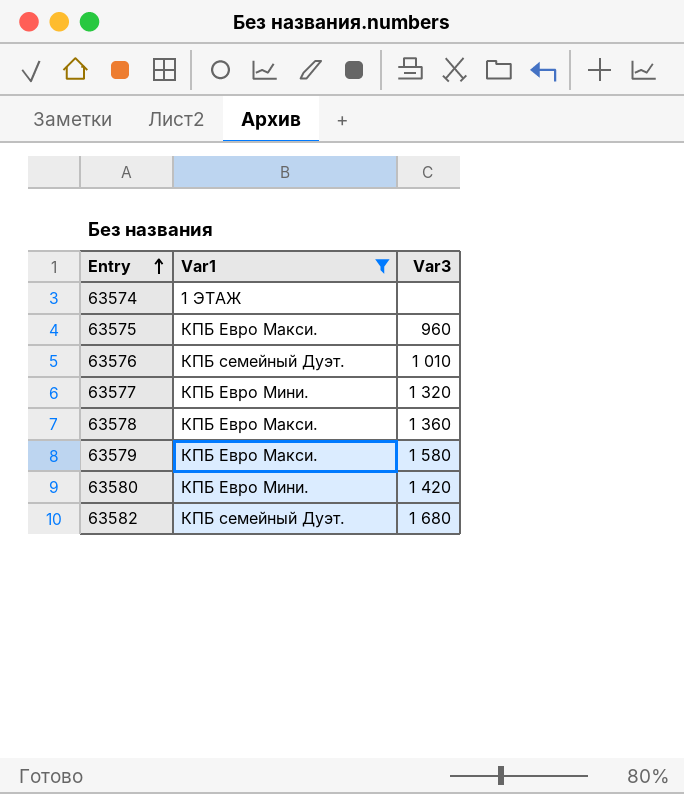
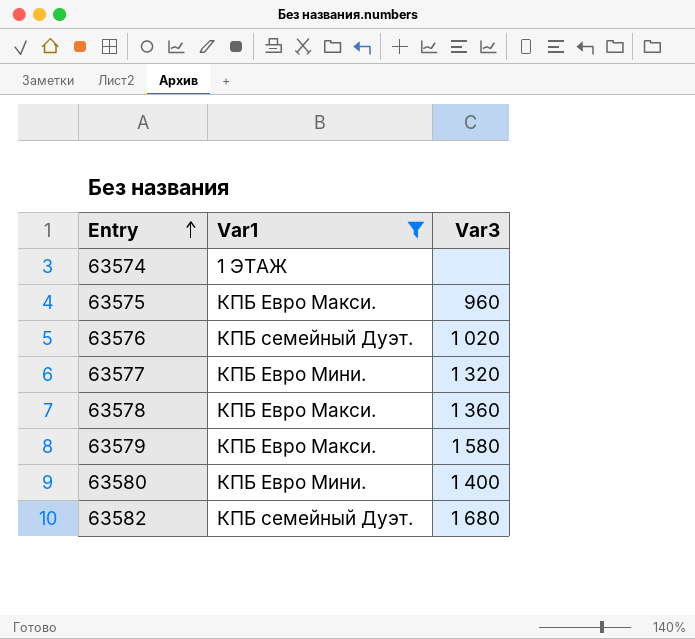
63576 | Var3: 1 010 -> 1 020
63580 | Var3: 1 420 -> 1 400

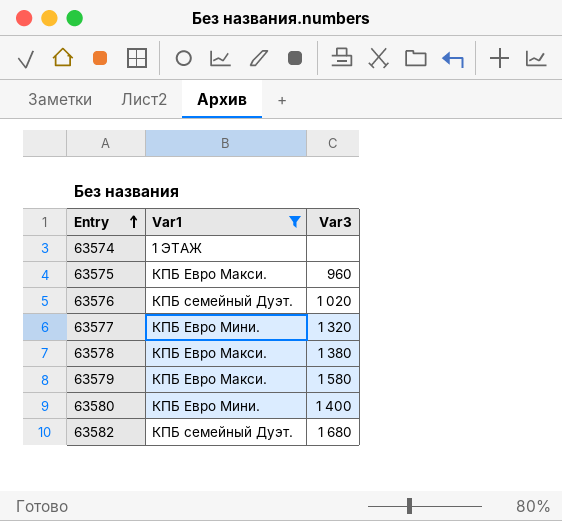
63578 | Var3: 1 360 -> 1 380

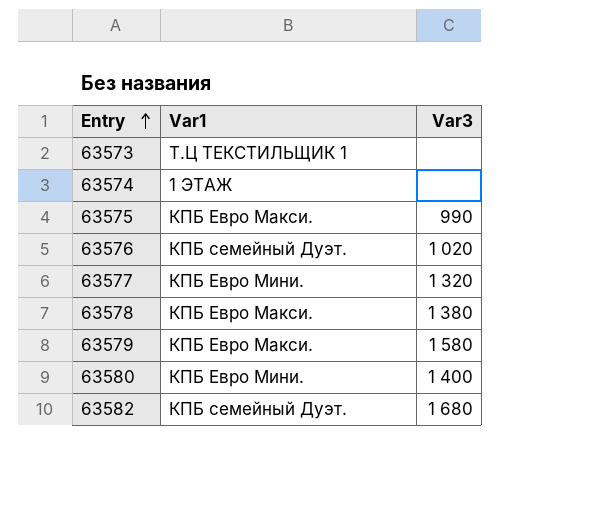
filter: Var1 != Т.Ц ТЕКСТИЛЬЩИК 1 -> none
63575 | Var3: 960 -> 990

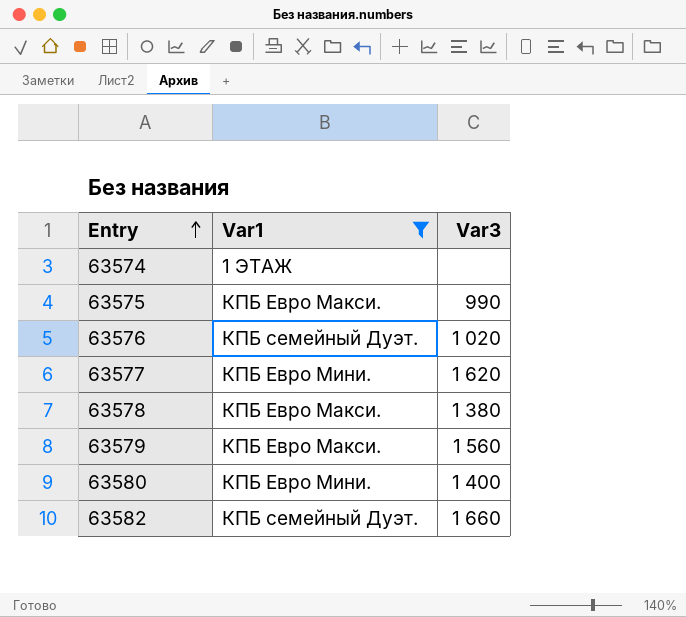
filter: none -> Var1 != Т.Ц ТЕКСТИЛЬЩИК 1
63577 | Var3: 1 320 -> 1 620
63579 | Var3: 1 580 -> 1 560
63582 | Var3: 1 680 -> 1 660

